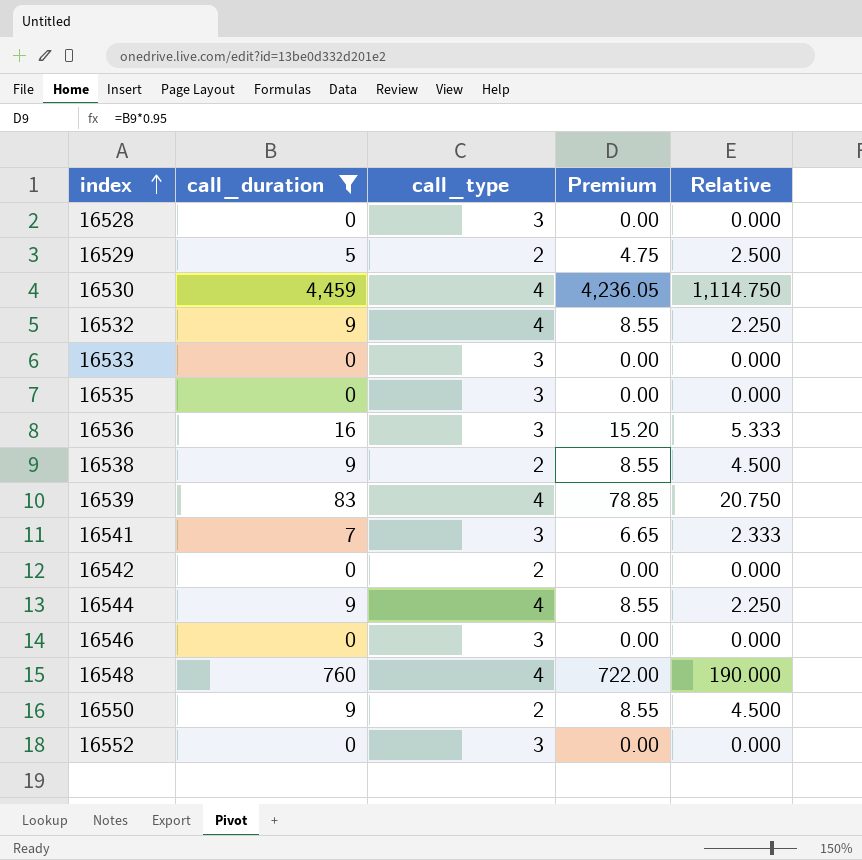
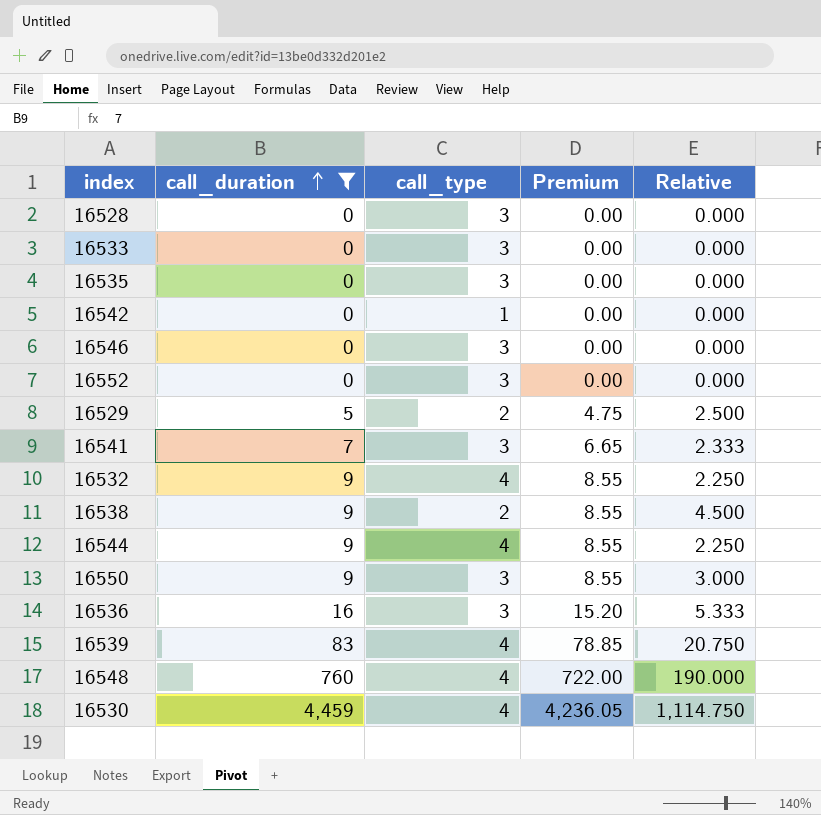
row order: index ascending -> call_duration ascending
16542 | call_type: 2 -> 1
16550 | call_type: 2 -> 3
16550 | Relative: 4.500 -> 3.000

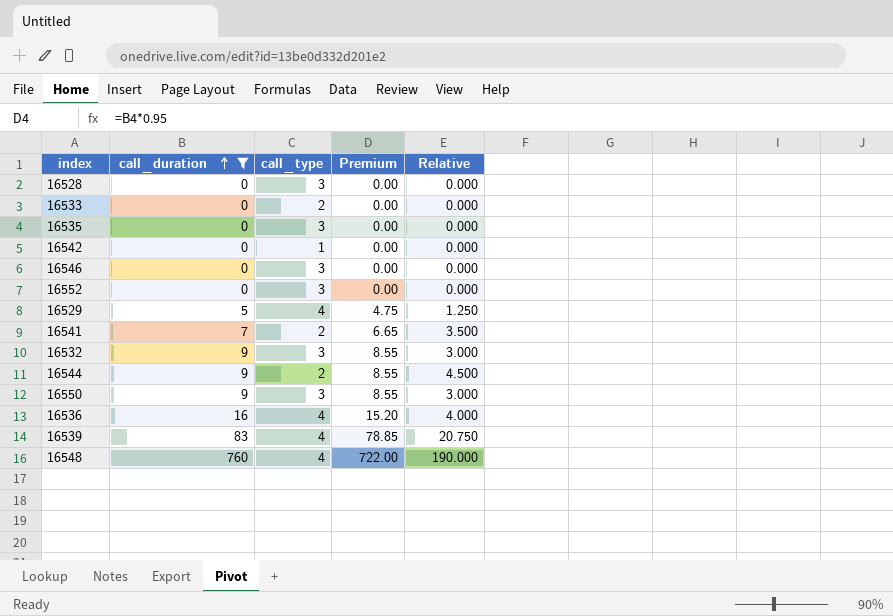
row 16538: 9 | 2 | 8.55 | 4.500 -> none
row 16530: 4,459 | 4 | 4,236.05 | 1,114.750 -> none
16533 | call_type: 3 -> 2
16529 | call_type: 2 -> 4
16529 | Relative: 2.500 -> 1.250
16541 | call_type: 3 -> 2
16541 | Relative: 2.333 -> 3.500
16532 | call_type: 4 -> 3
16532 | Relative: 2.250 -> 3.000
16544 | call_type: 4 -> 2
16544 | Relative: 2.250 -> 4.500
16536 | call_type: 3 -> 4
16536 | Relative: 5.333 -> 4.000

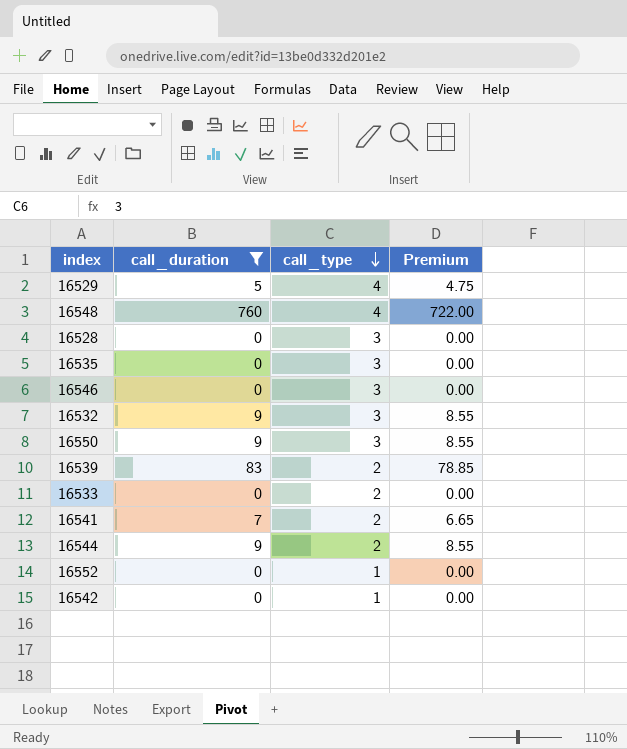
row order: call_duration ascending -> call_type descending
column Relative | formula: [call_duration] / [call_type] -> none
row 16536: 16 | 4 | 15.20 | 4.000 -> none
16539 | call_type: 4 -> 2
16552 | call_type: 3 -> 1

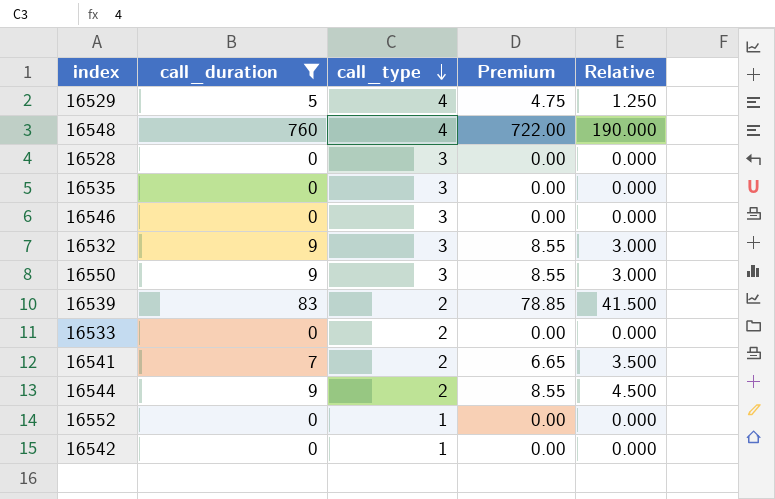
column Relative | formula: none -> [call_duration] / [call_type]

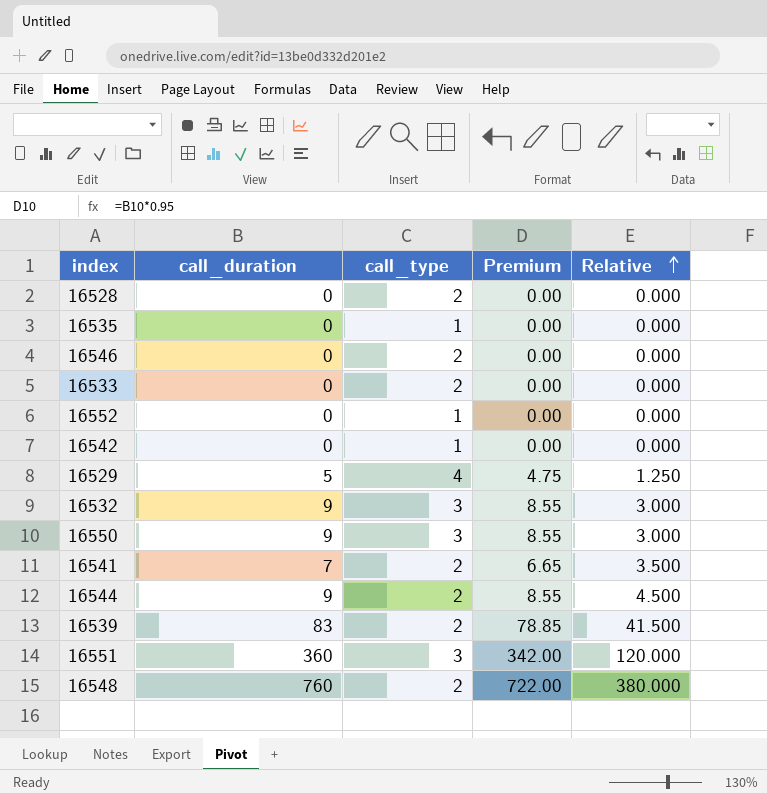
filter: call_duration != 360 -> none
row order: call_type descending -> Relative ascending
16528 | call_type: 3 -> 2
16535 | call_type: 3 -> 1
16546 | call_type: 3 -> 2
16548 | call_type: 4 -> 2
16548 | Relative: 190.000 -> 380.000

